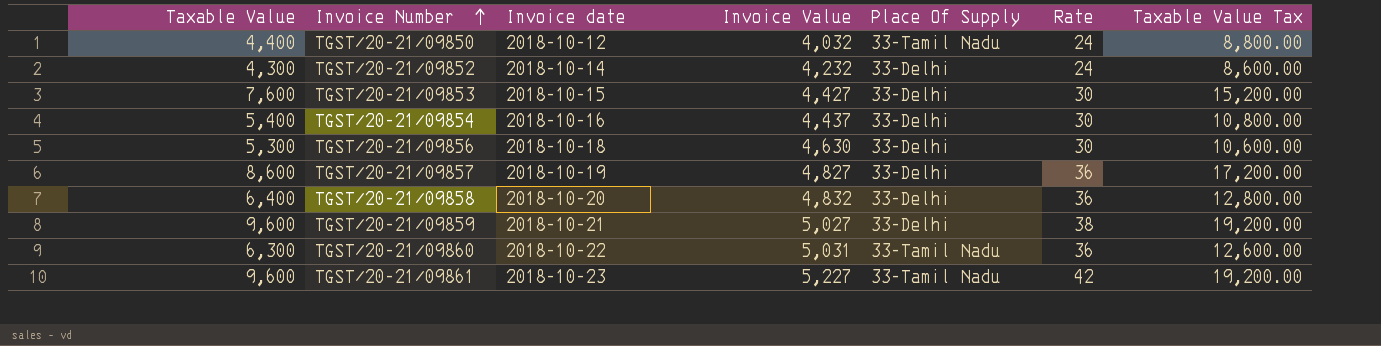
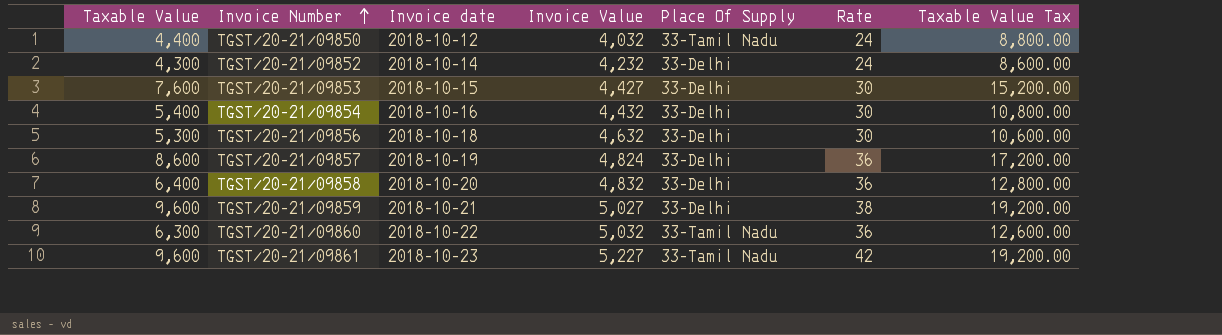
TGST/20-21/09854 | Invoice Value: 4,437 -> 4,432
TGST/20-21/09856 | Invoice Value: 4,630 -> 4,632
TGST/20-21/09857 | Invoice Value: 4,827 -> 4,824
TGST/20-21/09860 | Invoice Value: 5,031 -> 5,032

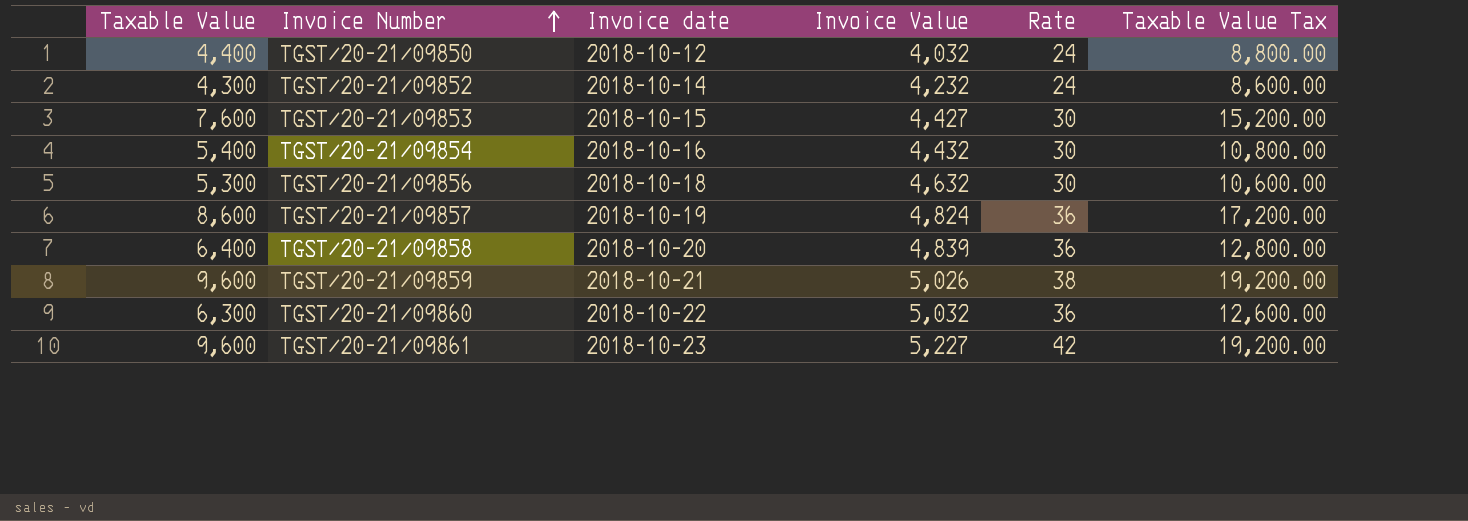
column Place Of Supply | position: 5 -> none
TGST/20-21/09858 | Invoice Value: 4,832 -> 4,839
TGST/20-21/09859 | Invoice Value: 5,027 -> 5,026

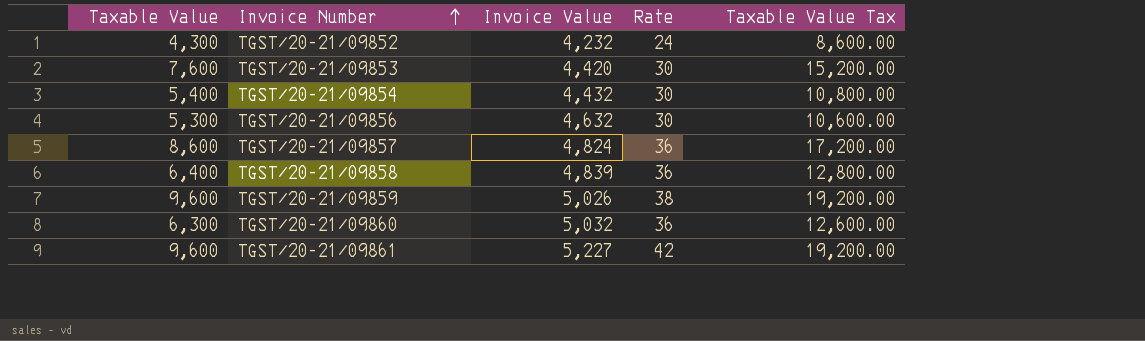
column Invoice date | position: 3 -> none
row TGST/20-21/09850: 4,400 | 2018-10-12 | 4,032 | 24 | 8,800.00 -> none
TGST/20-21/09853 | Invoice Value: 4,427 -> 4,420

